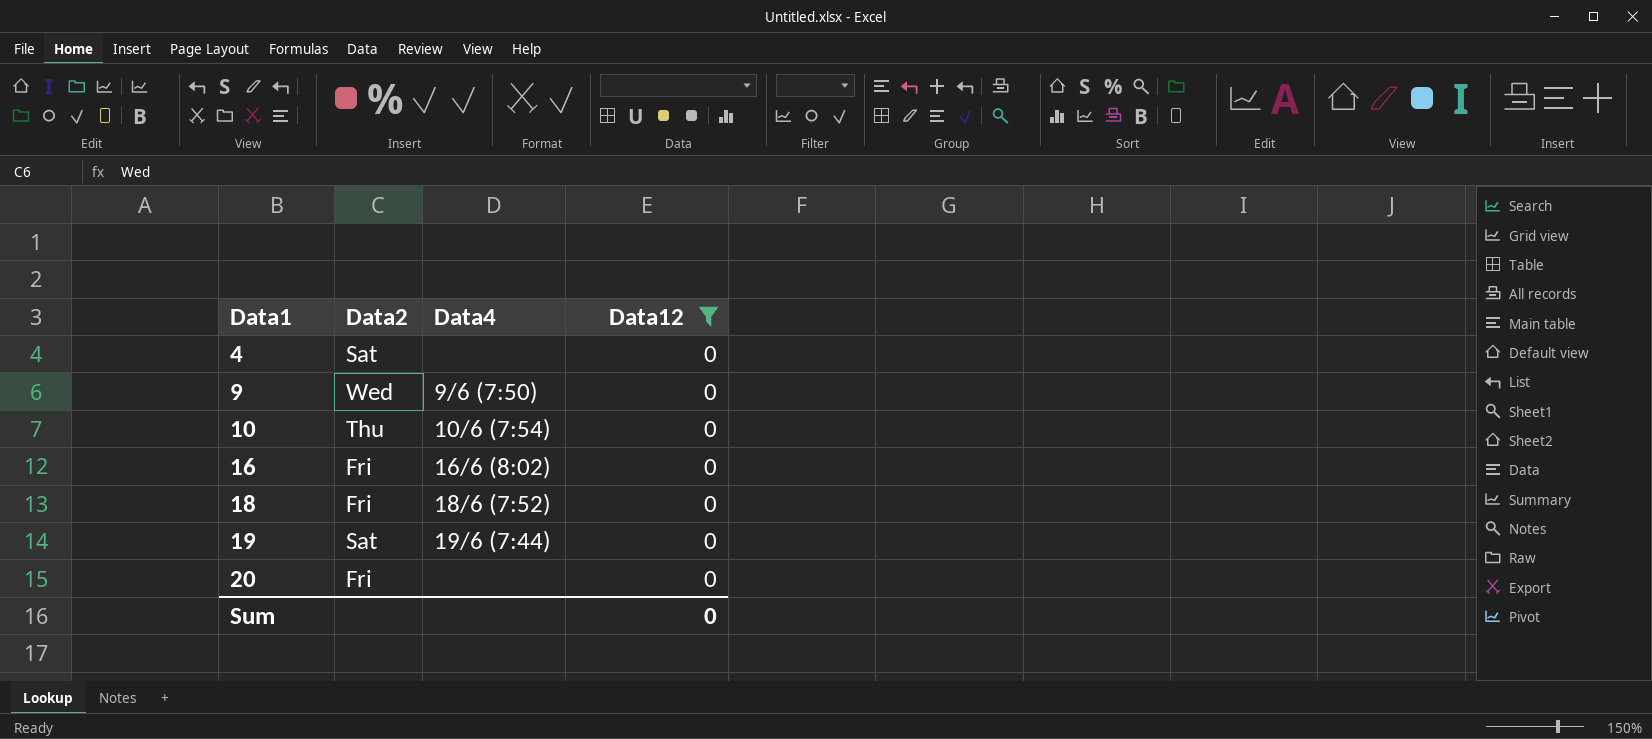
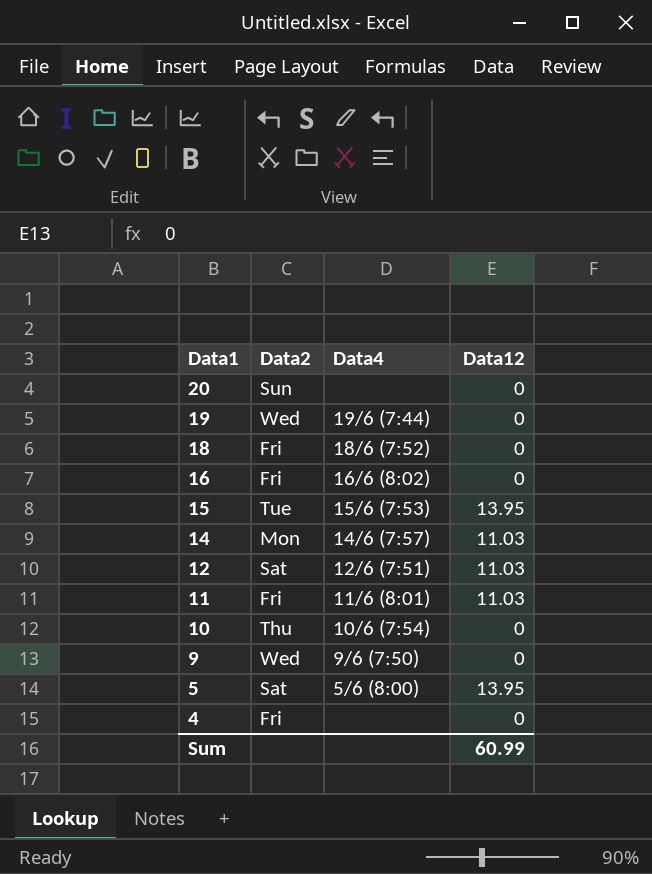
filter: Data12 = 0 -> none
row order: Data1 ascending -> Data1 descending
20 | Data2: Fri -> Sun
19 | Data2: Sat -> Wed
4 | Data2: Sat -> Fri
Sum | Data12: 0 -> 60.99

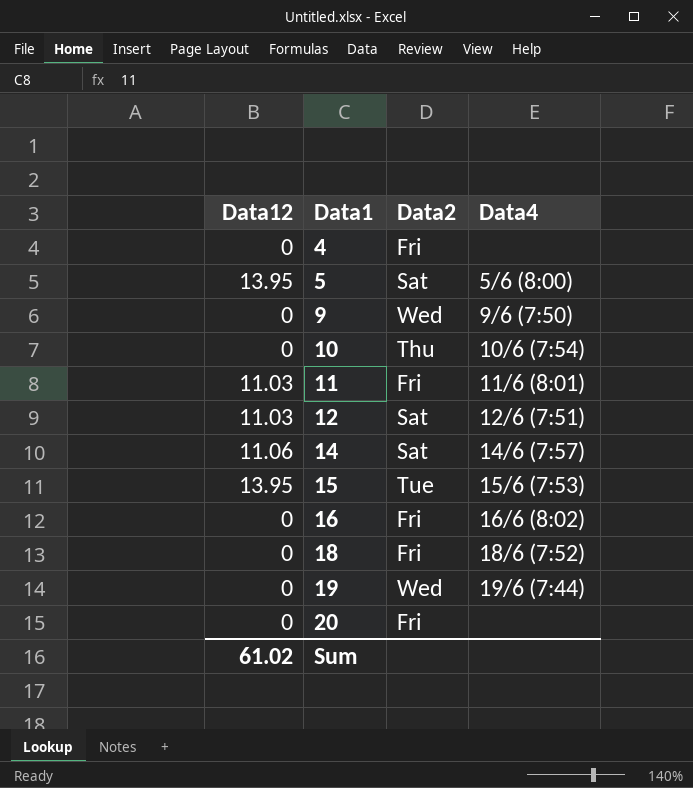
row order: Data1 descending -> Data1 ascending
column Data12 | position: 4 -> 1
14 | Data12: 11.03 -> 11.06
14 | Data2: Mon -> Sat
20 | Data2: Sun -> Fri
Sum | Data12: 60.99 -> 61.02

